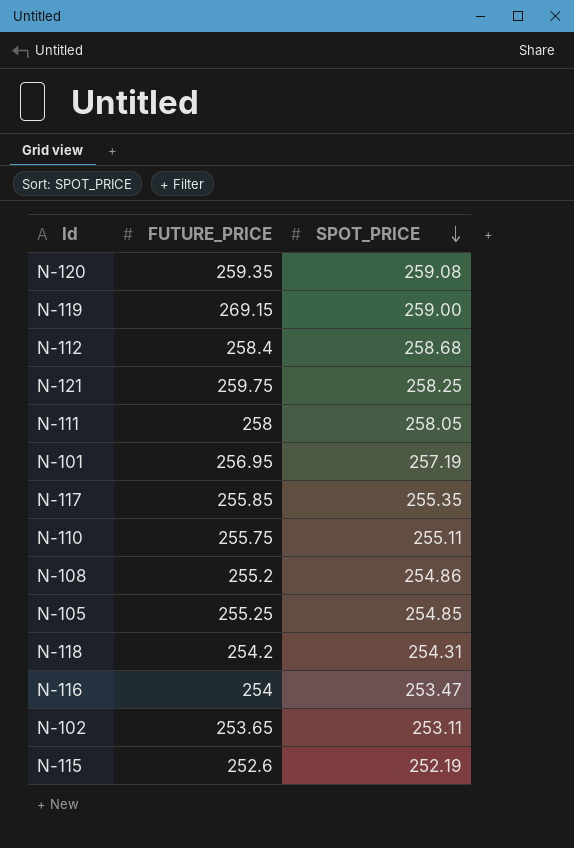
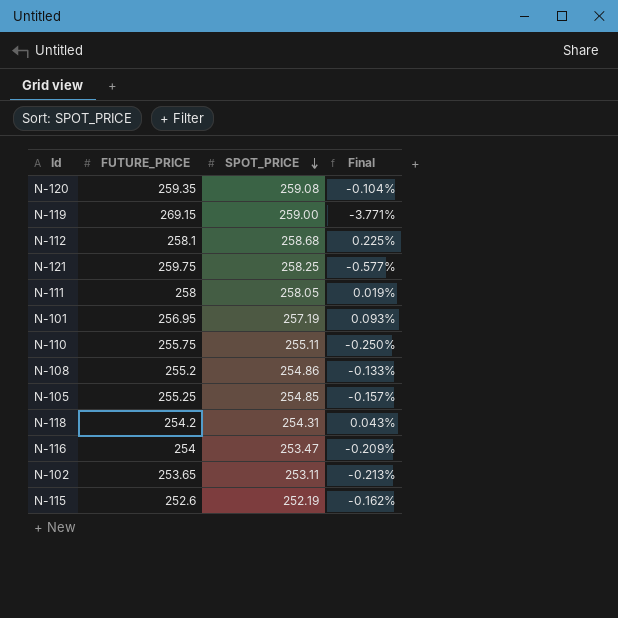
column Final | formula: none -> ([SPOT_PRICE] - [FUTURE_PRICE]) / [FUTURE_PRICE]
row N-117: 255.85 | 255.35 -> none
N-112 | FUTURE_PRICE: 258.4 -> 258.1

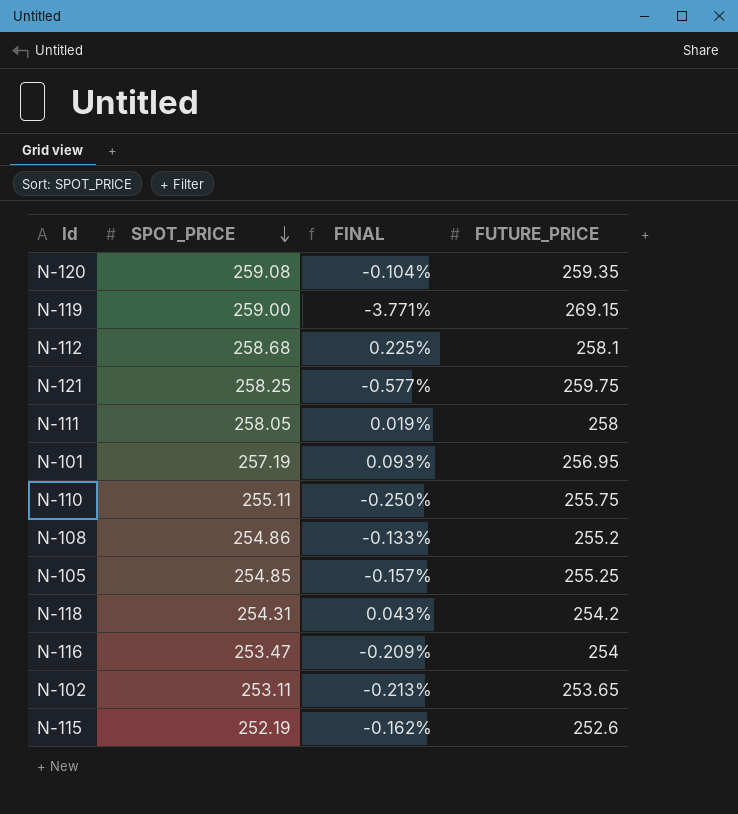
column name: Final -> FINAL
column FUTURE_PRICE | position: 2 -> 4

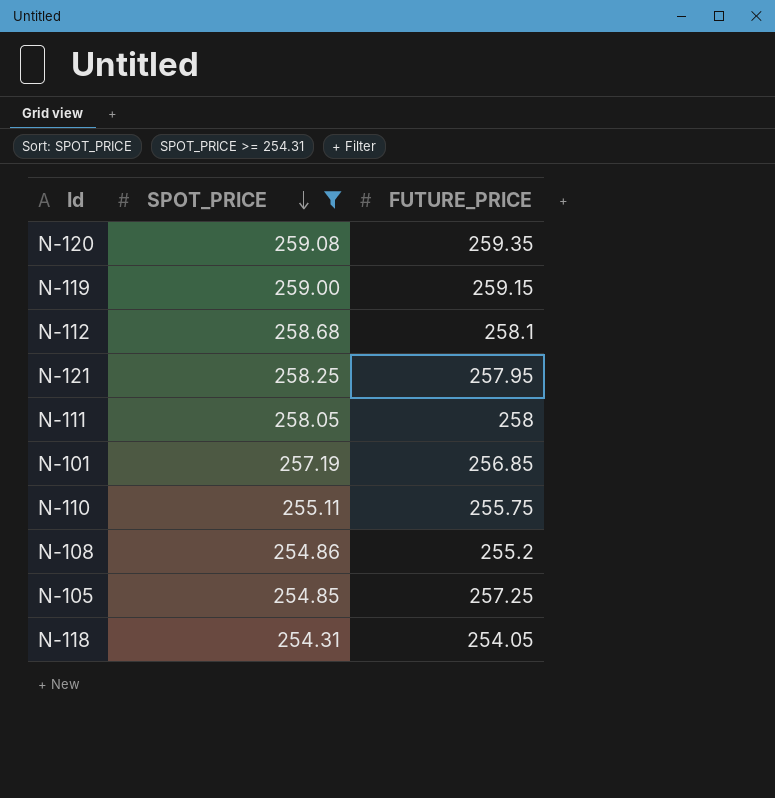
filter: none -> SPOT_PRICE >= 254.31
column FINAL | formula: ([SPOT_PRICE] - [FUTURE_PRICE]) / [FUTURE_PRICE] -> none
N-119 | FUTURE_PRICE: 269.15 -> 259.15
N-121 | FUTURE_PRICE: 259.75 -> 257.95
N-101 | FUTURE_PRICE: 256.95 -> 256.85
N-105 | FUTURE_PRICE: 255.25 -> 257.25
N-118 | FUTURE_PRICE: 254.2 -> 254.05

